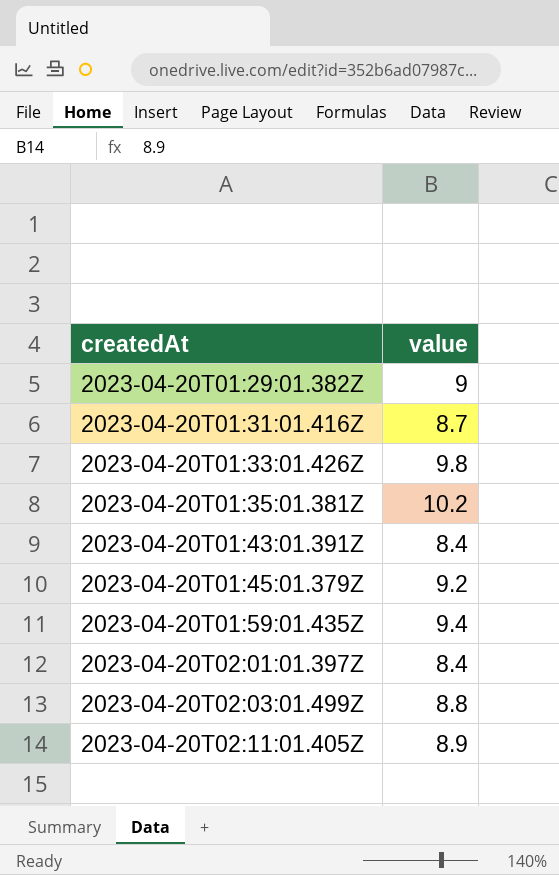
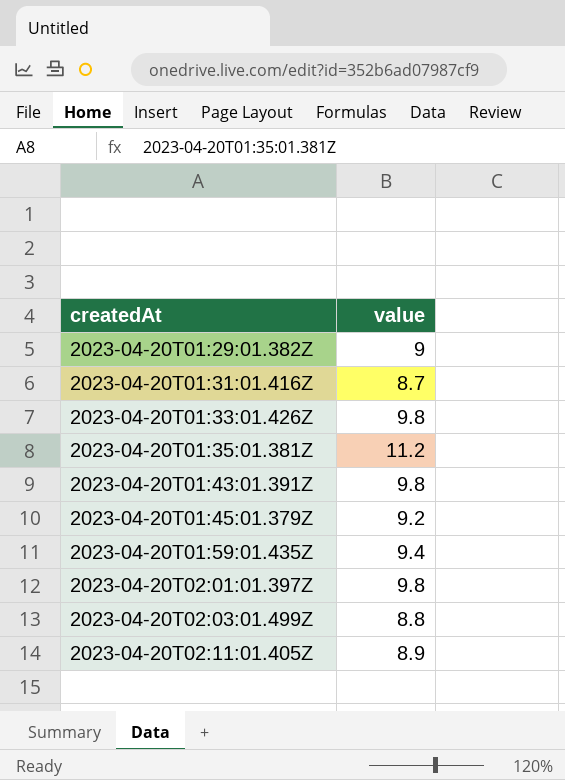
2023-04-20T01:35:01.381Z | value: 10.2 -> 11.2
2023-04-20T01:43:01.391Z | value: 8.4 -> 9.8
2023-04-20T02:01:01.397Z | value: 8.4 -> 9.8

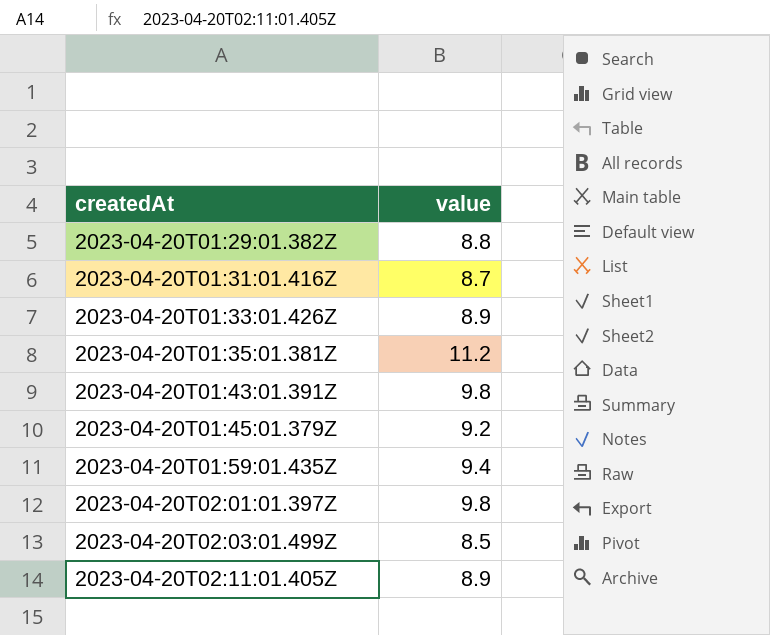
2023-04-20T01:29:01.382Z | value: 9 -> 8.8
2023-04-20T01:33:01.426Z | value: 9.8 -> 8.9
2023-04-20T02:03:01.499Z | value: 8.8 -> 8.5

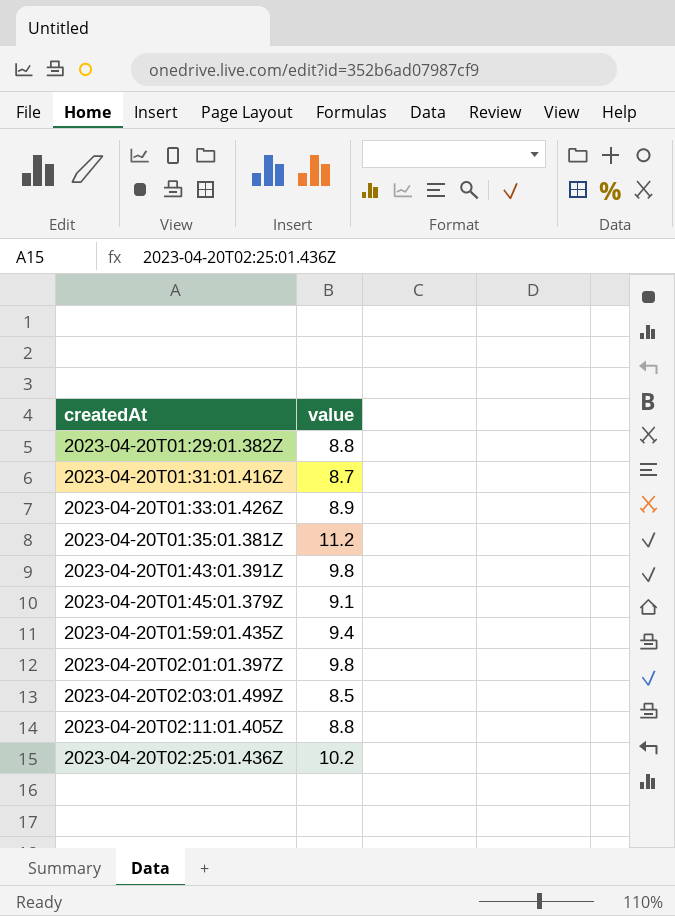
2023-04-20T01:45:01.379Z | value: 9.2 -> 9.1
2023-04-20T02:11:01.405Z | value: 8.9 -> 8.8
row 2023-04-20T02:25:01.436Z: none -> 10.2

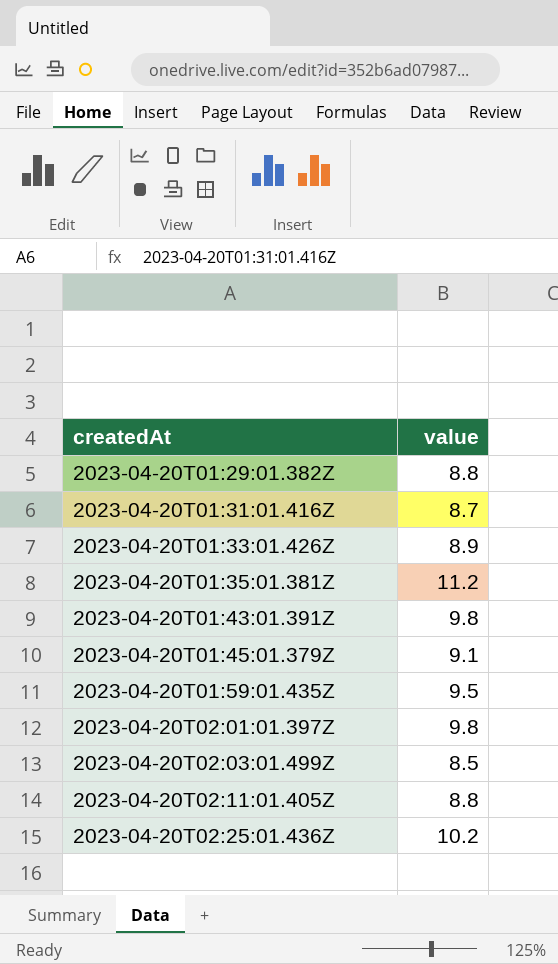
2023-04-20T01:59:01.435Z | value: 9.4 -> 9.5

